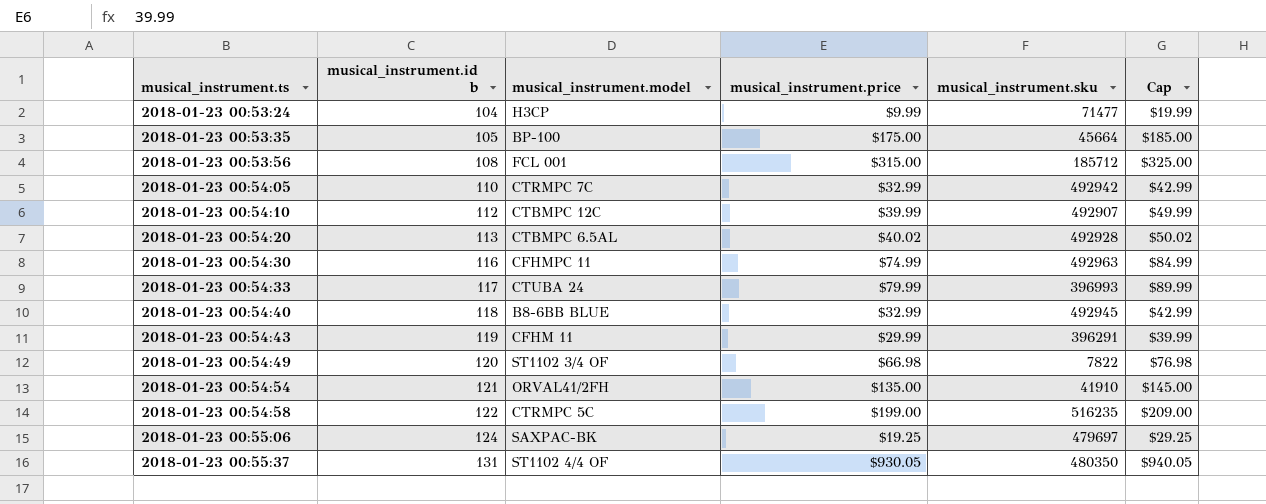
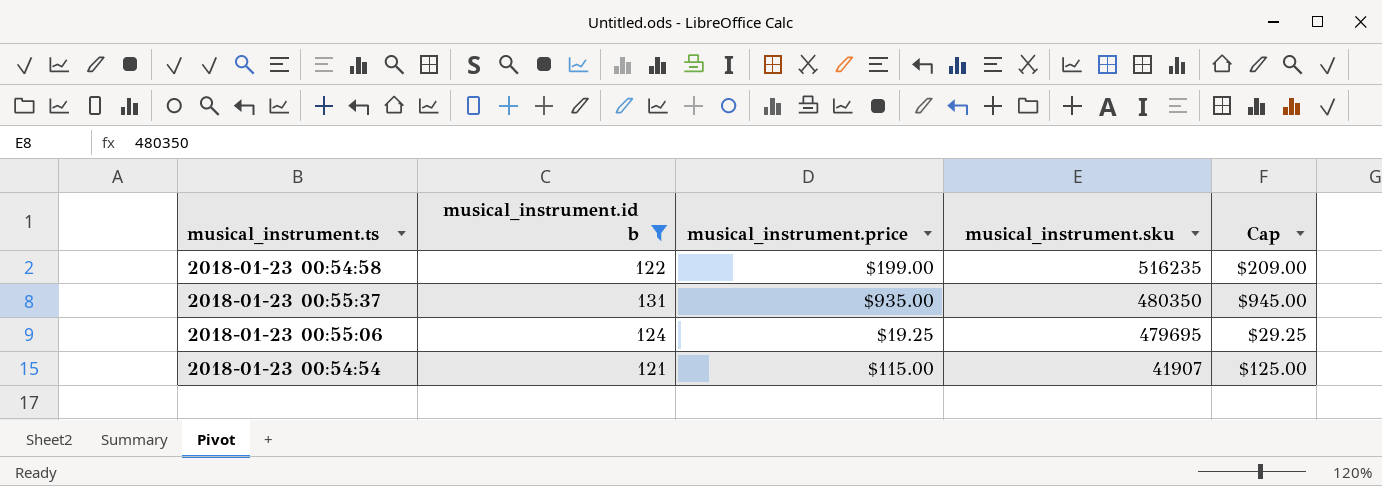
filter: none -> musical_instrument.id b >= 121
row order: musical_instrument.ts ascending -> musical_instrument.sku descending
column musical_instrument.model | position: 3 -> none
2018-01-23 00:55:37 | musical_instrument.price: $930.05 -> $935.00
2018-01-23 00:55:37 | Cap: $940.05 -> $945.00
2018-01-23 00:55:06 | musical_instrument.sku: 479697 -> 479695
2018-01-23 00:54:54 | musical_instrument.price: $135.00 -> $115.00
2018-01-23 00:54:54 | musical_instrument.sku: 41910 -> 41907
2018-01-23 00:54:54 | Cap: $145.00 -> $125.00

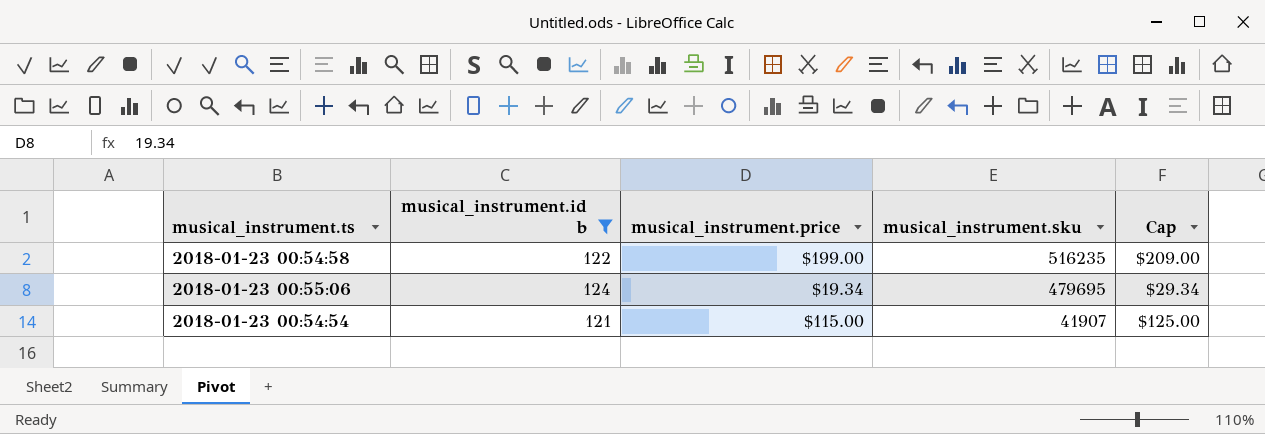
row 2018-01-23 00:55:37: 131 | $935.00 | 480350 | $945.00 -> none
2018-01-23 00:55:06 | musical_instrument.price: $19.25 -> $19.34
2018-01-23 00:55:06 | Cap: $29.25 -> $29.34

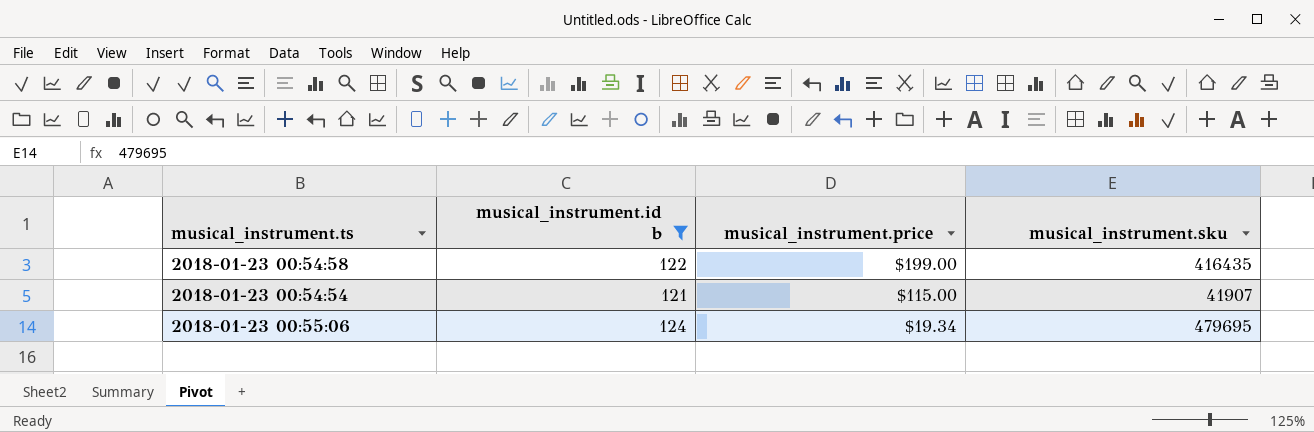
row order: musical_instrument.sku descending -> musical_instrument.price descending
column Cap | formula: [musical_instrument.price] + 10 -> none
2018-01-23 00:54:58 | musical_instrument.sku: 516235 -> 416435

